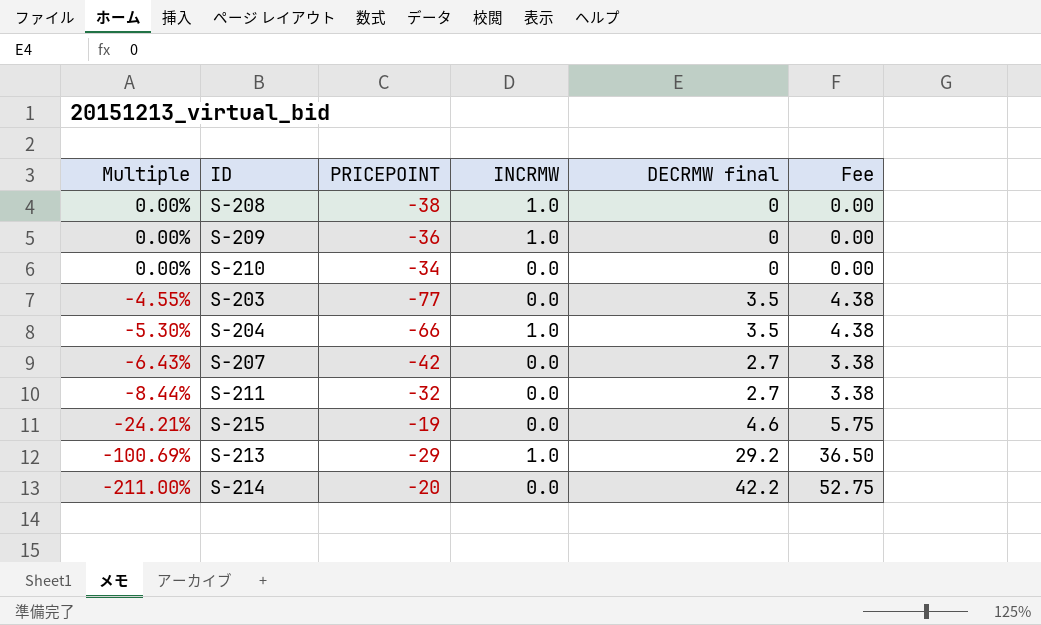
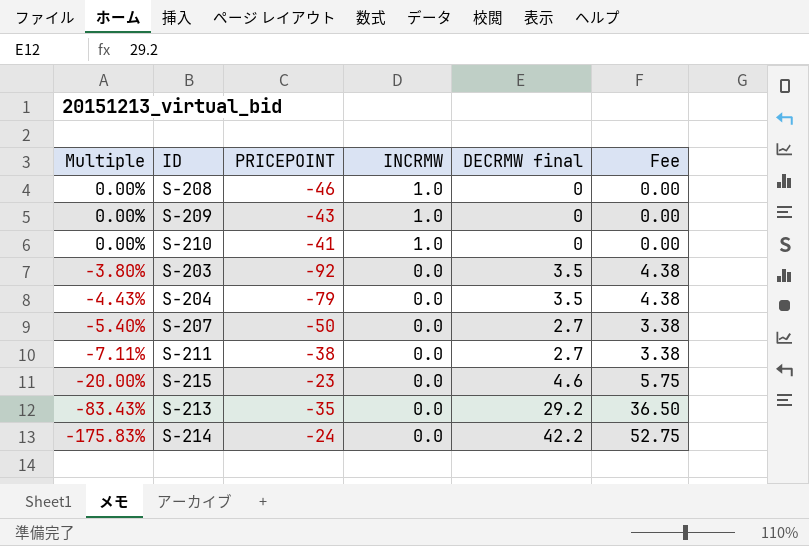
S-208 | PRICEPOINT: -38 -> -46
S-209 | PRICEPOINT: -36 -> -43
S-210 | PRICEPOINT: -34 -> -41
S-210 | INCRMW: 0.0 -> 1.0
S-203 | Multiple: -4.55% -> -3.80%
S-203 | PRICEPOINT: -77 -> -92
S-204 | Multiple: -5.30% -> -4.43%
S-204 | PRICEPOINT: -66 -> -79
S-204 | INCRMW: 1.0 -> 0.0
S-207 | Multiple: -6.43% -> -5.40%
S-207 | PRICEPOINT: -42 -> -50
S-211 | Multiple: -8.44% -> -7.11%
S-211 | PRICEPOINT: -32 -> -38
S-215 | Multiple: -24.21% -> -20.00%
S-215 | PRICEPOINT: -19 -> -23
S-213 | Multiple: -100.69% -> -83.43%
S-213 | PRICEPOINT: -29 -> -35
S-213 | INCRMW: 1.0 -> 0.0
S-214 | Multiple: -211.00% -> -175.83%
S-214 | PRICEPOINT: -20 -> -24

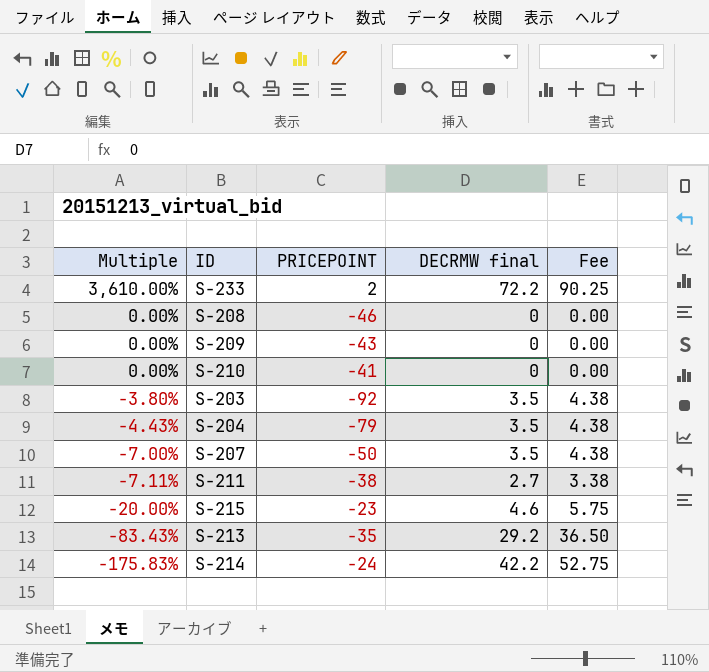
column INCRMW | position: 4 -> none
row S-233: none -> 3,610.00% | 2 | 72.2 | 90.25
S-207 | Multiple: -5.40% -> -7.00%
S-207 | DECRMW final: 2.7 -> 3.5
S-207 | Fee: 3.38 -> 4.38

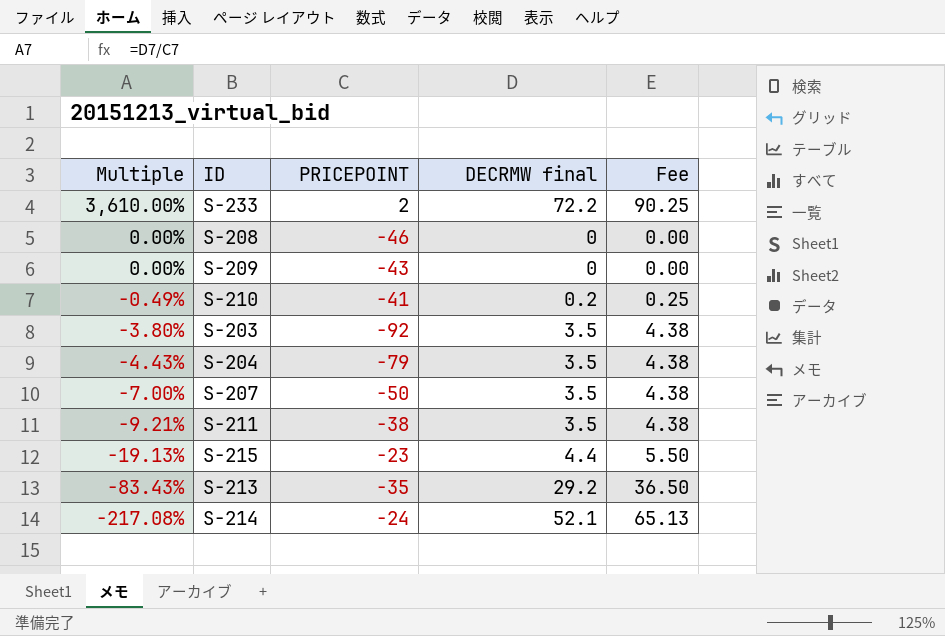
S-210 | Multiple: 0.00% -> -0.49%
S-210 | DECRMW final: 0 -> 0.2
S-210 | Fee: 0.00 -> 0.25
S-211 | Multiple: -7.11% -> -9.21%
S-211 | DECRMW final: 2.7 -> 3.5
S-211 | Fee: 3.38 -> 4.38
S-215 | Multiple: -20.00% -> -19.13%
S-215 | DECRMW final: 4.6 -> 4.4
S-215 | Fee: 5.75 -> 5.50
S-214 | Multiple: -175.83% -> -217.08%
S-214 | DECRMW final: 42.2 -> 52.1
S-214 | Fee: 52.75 -> 65.13

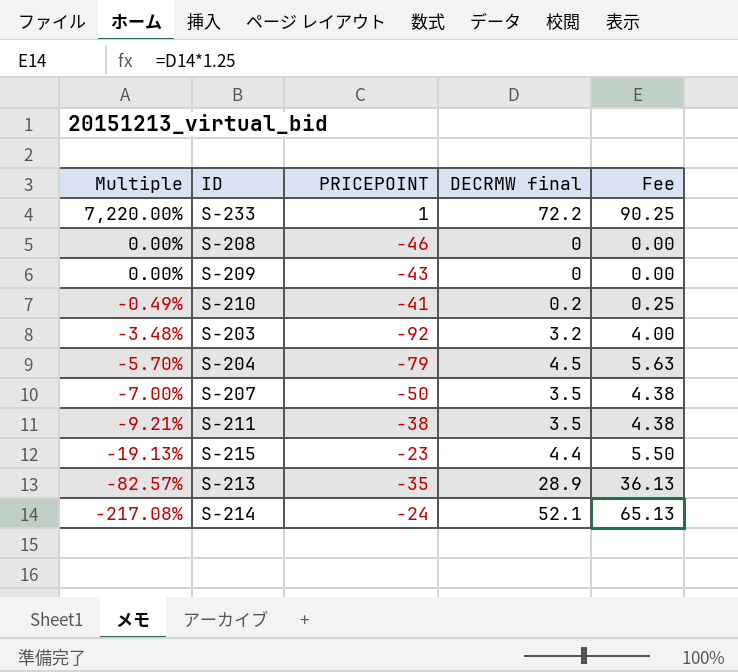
S-233 | Multiple: 3,610.00% -> 7,220.00%
S-233 | PRICEPOINT: 2 -> 1
S-203 | Multiple: -3.80% -> -3.48%
S-203 | DECRMW final: 3.5 -> 3.2
S-203 | Fee: 4.38 -> 4.00
S-204 | Multiple: -4.43% -> -5.70%
S-204 | DECRMW final: 3.5 -> 4.5
S-204 | Fee: 4.38 -> 5.63
S-213 | Multiple: -83.43% -> -82.57%
S-213 | DECRMW final: 29.2 -> 28.9
S-213 | Fee: 36.50 -> 36.13

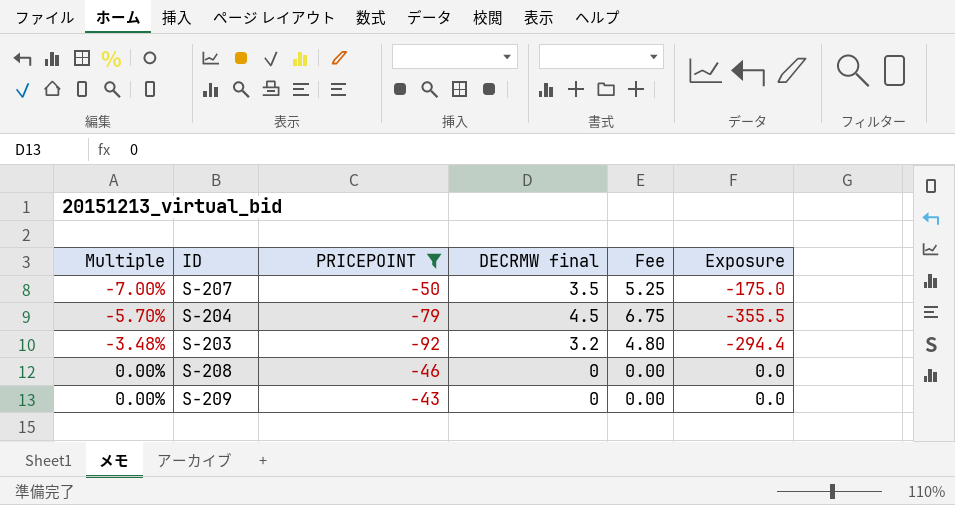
filter: none -> PRICEPOINT <= -43
row order: Multiple descending -> Multiple ascending
column Fee | formula: [DECRMW final] * 1.25 -> [DECRMW final] * 1.5
column Exposure | formula: none -> [PRICEPOINT] * [DECRMW final]

